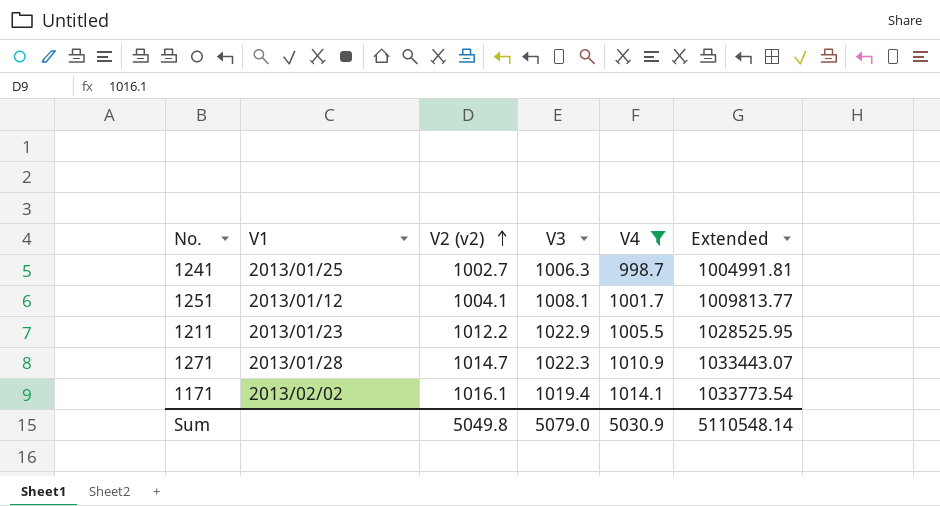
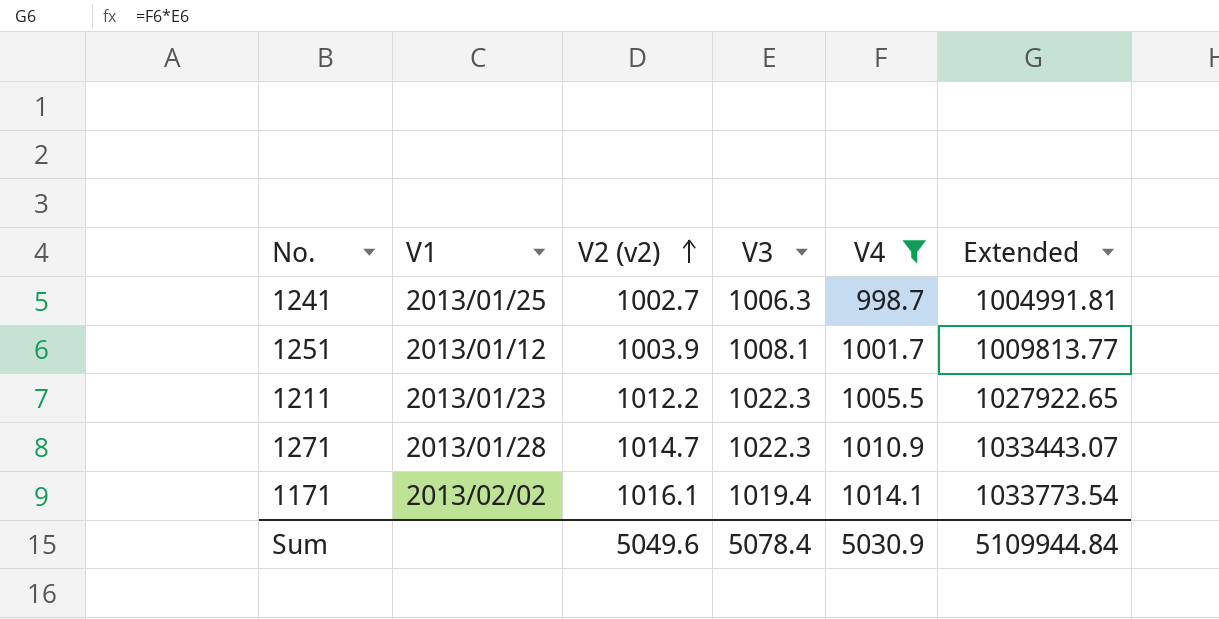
1251 | V2 (v2): 1004.1 -> 1003.9
1211 | V3: 1022.9 -> 1022.3
1211 | Extended: 1028525.95 -> 1027922.65
Sum | V2 (v2): 5049.8 -> 5049.6
Sum | V3: 5079.0 -> 5078.4
Sum | Extended: 5110548.14 -> 5109944.84

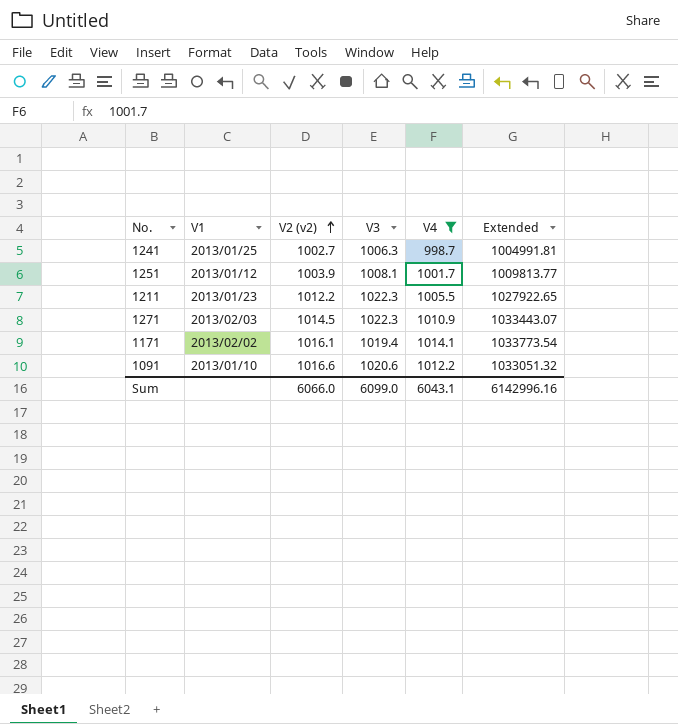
1271 | V1: 2013/01/28 -> 2013/02/03
1271 | V2 (v2): 1014.7 -> 1014.5
row 1091: none -> 2013/01/10 | 1016.6 | 1020.6 | 1012.2 | 1033051.32
Sum | V2 (v2): 5049.6 -> 6066.0
Sum | V3: 5078.4 -> 6099.0
Sum | V4: 5030.9 -> 6043.1
Sum | Extended: 5109944.84 -> 6142996.16

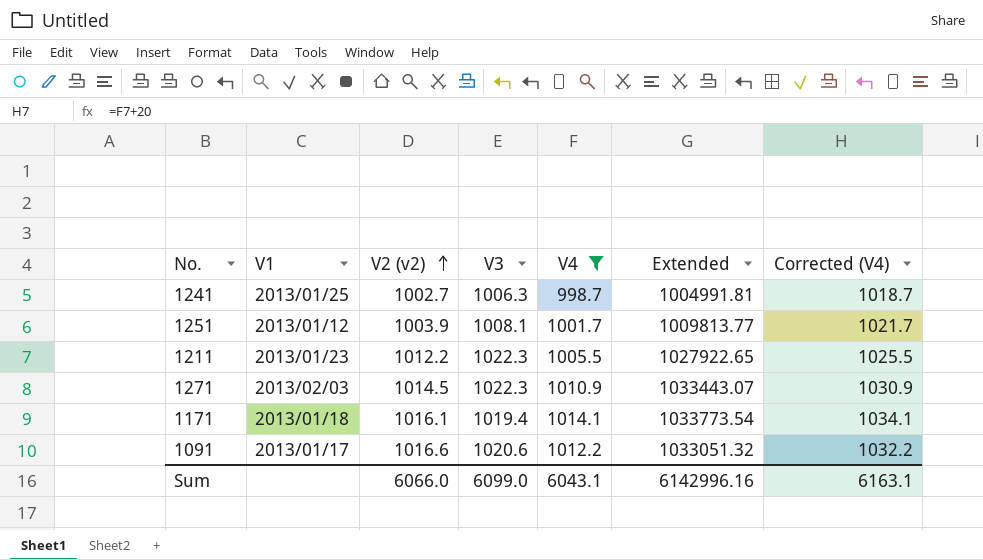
column Corrected (V4) | formula: none -> [V4] + 20
1171 | V1: 2013/02/02 -> 2013/01/18
1091 | V1: 2013/01/10 -> 2013/01/17

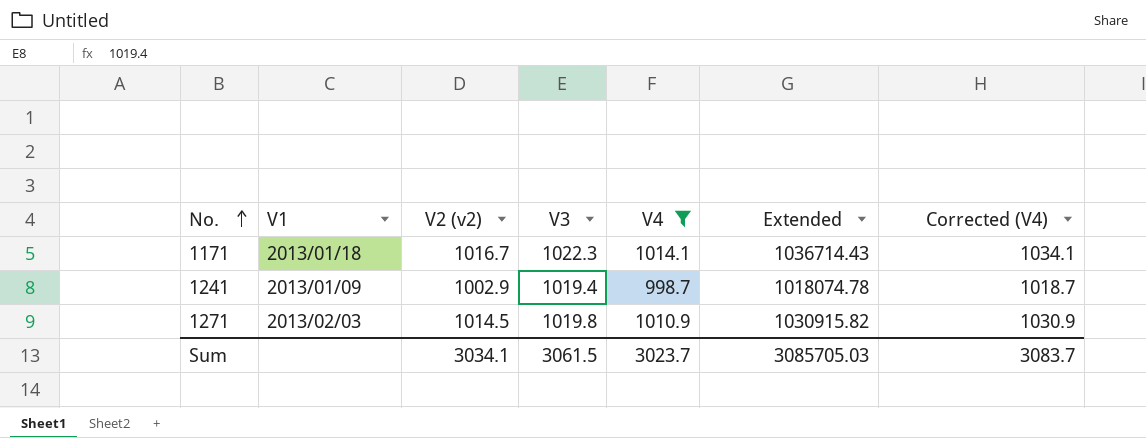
row order: V2 (v2) ascending -> No. ascending
row 1251: 2013/01/12 | 1003.9 | 1008.1 | 1001.7 | 1009813.77 | 1021.7 -> none
row 1211: 2013/01/23 | 1012.2 | 1022.3 | 1005.5 | 1027922.65 | 1025.5 -> none
row 1091: 2013/01/17 | 1016.6 | 1020.6 | 1012.2 | 1033051.32 | 1032.2 -> none
1171 | V2 (v2): 1016.1 -> 1016.7
1171 | V3: 1019.4 -> 1022.3
1171 | Extended: 1033773.54 -> 1036714.43
1241 | V1: 2013/01/25 -> 2013/01/09
1241 | V2 (v2): 1002.7 -> 1002.9
1241 | V3: 1006.3 -> 1019.4
1241 | Extended: 1004991.81 -> 1018074.78
1271 | V3: 1022.3 -> 1019.8
1271 | Extended: 1033443.07 -> 1030915.82
Sum | V2 (v2): 6066.0 -> 3034.1
Sum | V3: 6099.0 -> 3061.5
Sum | V4: 6043.1 -> 3023.7
Sum | Extended: 6142996.16 -> 3085705.03
Sum | Corrected (V4): 6163.1 -> 3083.7

